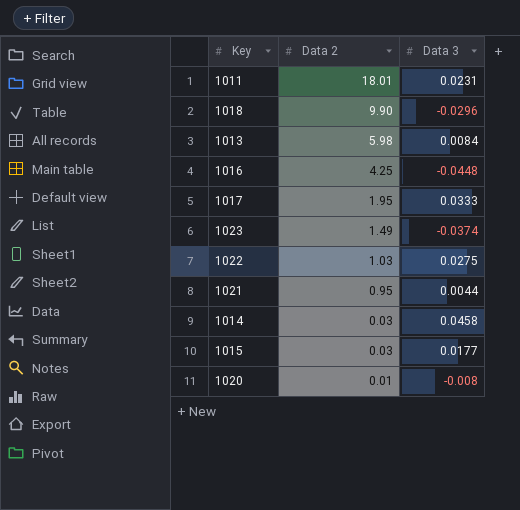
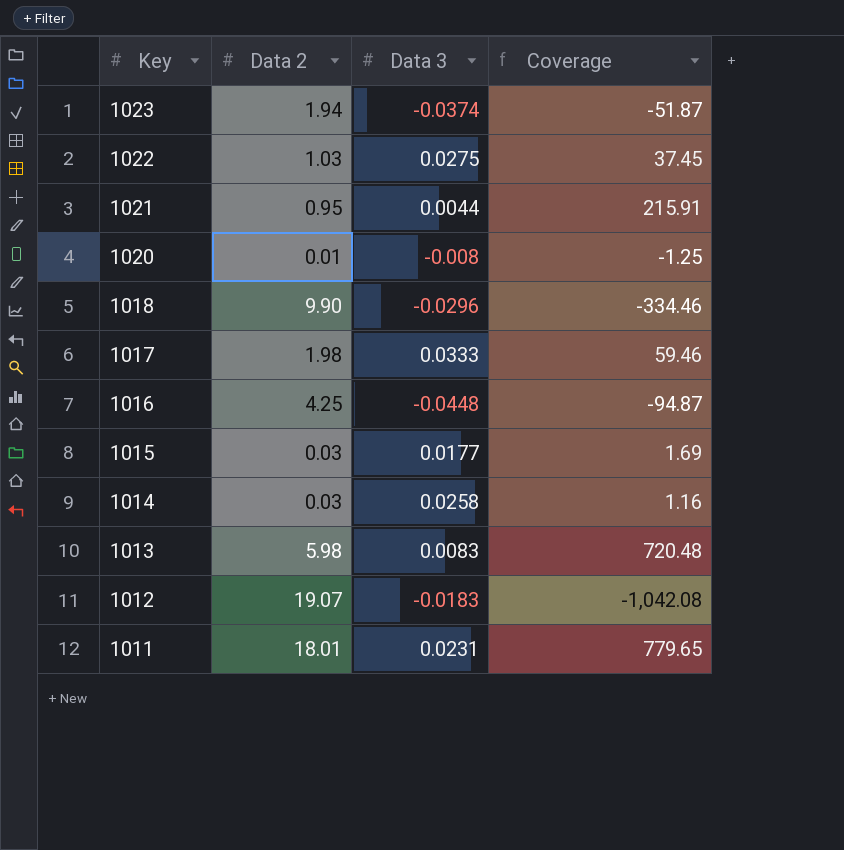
row order: Data 2 descending -> Key descending
column Coverage | formula: none -> [Data 2] / [Data 3]
1023 | Data 2: 1.49 -> 1.94
1017 | Data 2: 1.95 -> 1.98
1014 | Data 3: 0.0458 -> 0.0258
1013 | Data 3: 0.0084 -> 0.0083
row 1012: none -> 19.07 | -0.0183 | -1,042.08

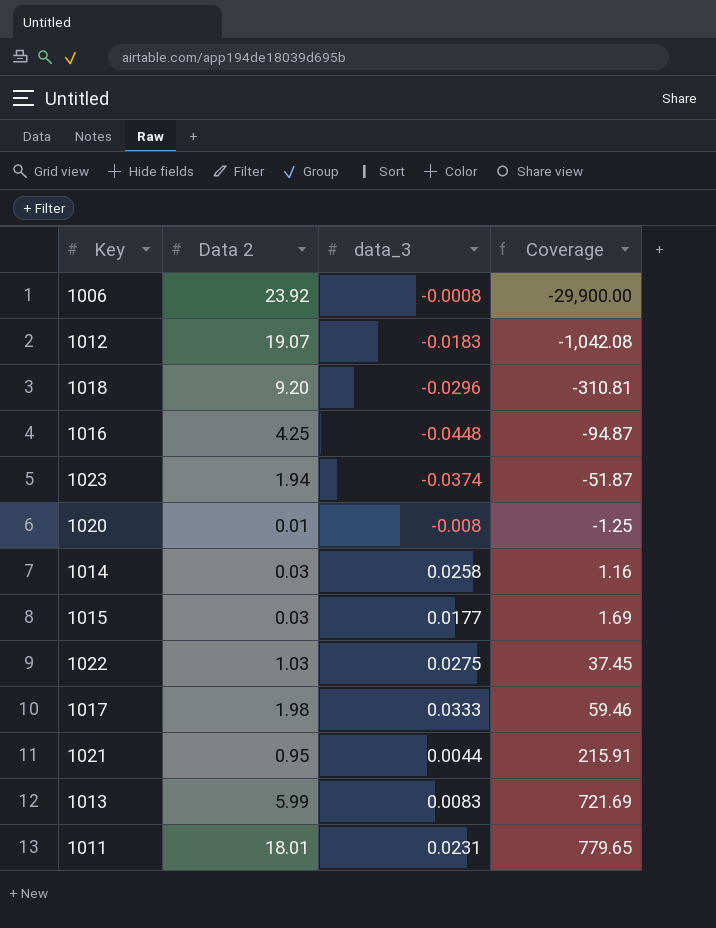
row order: Key descending -> Coverage ascending
column name: Data 3 -> data_3
row 1006: none -> 23.92 | -0.0008 | -29,900.00
1018 | Data 2: 9.90 -> 9.20
1018 | Coverage: -334.46 -> -310.81
1013 | Data 2: 5.98 -> 5.99
1013 | Coverage: 720.48 -> 721.69

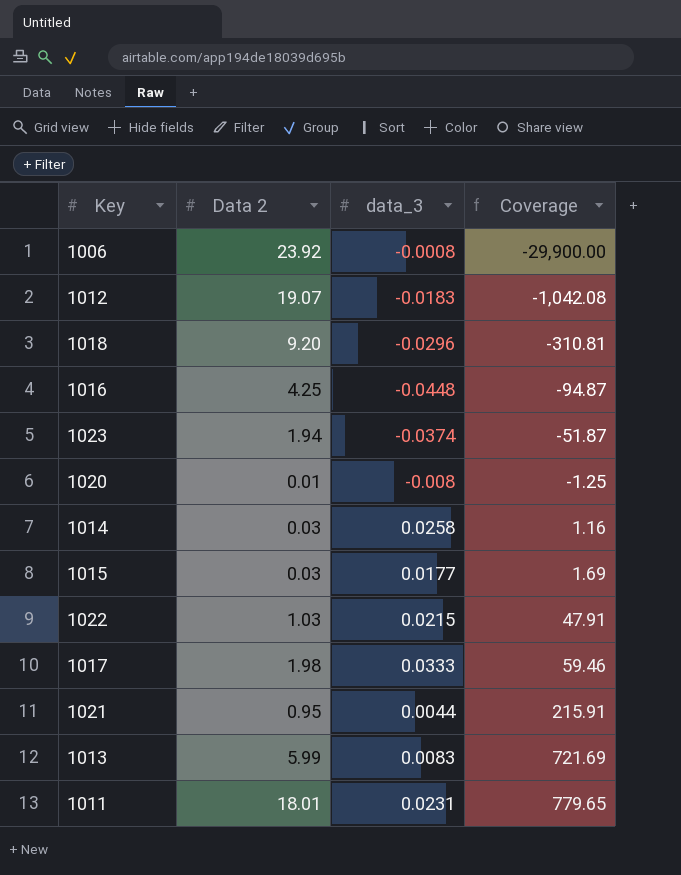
1022 | data_3: 0.0275 -> 0.0215
1022 | Coverage: 37.45 -> 47.91

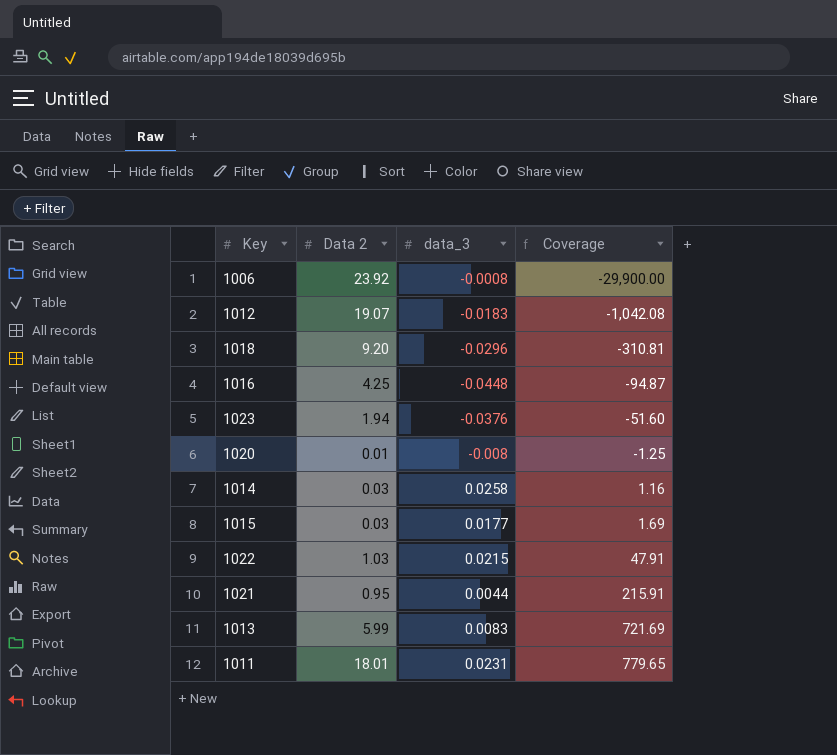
row 1017: 1.98 | 0.0333 | 59.46 -> none
1023 | data_3: -0.0374 -> -0.0376
1023 | Coverage: -51.87 -> -51.60

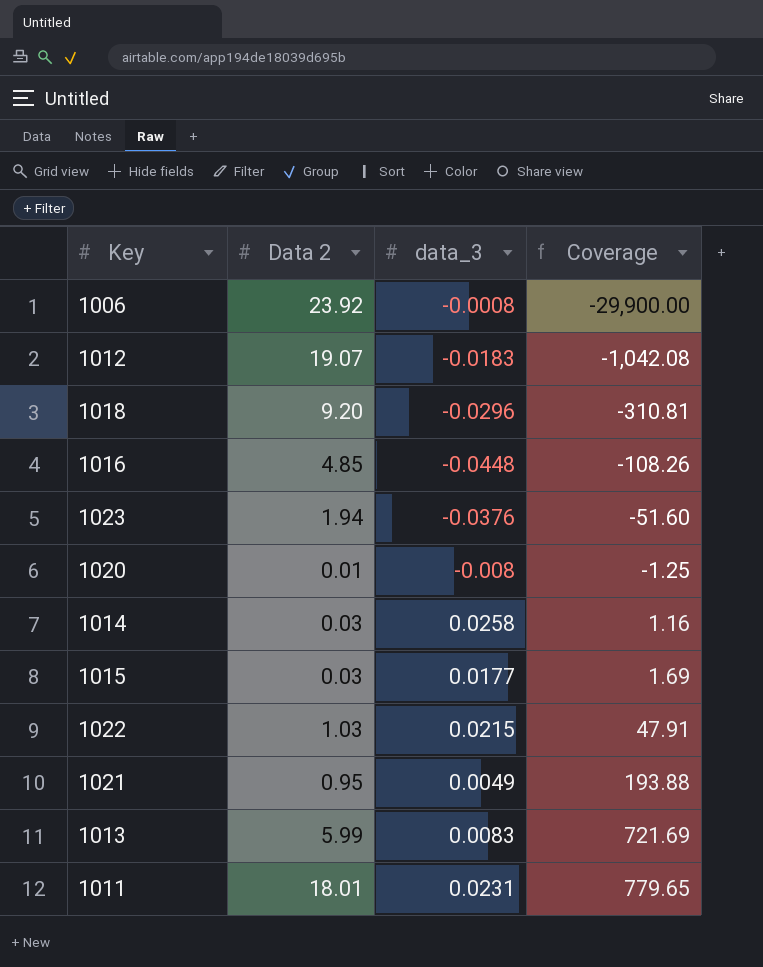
1016 | Data 2: 4.25 -> 4.85
1016 | Coverage: -94.87 -> -108.26
1021 | data_3: 0.0044 -> 0.0049
1021 | Coverage: 215.91 -> 193.88

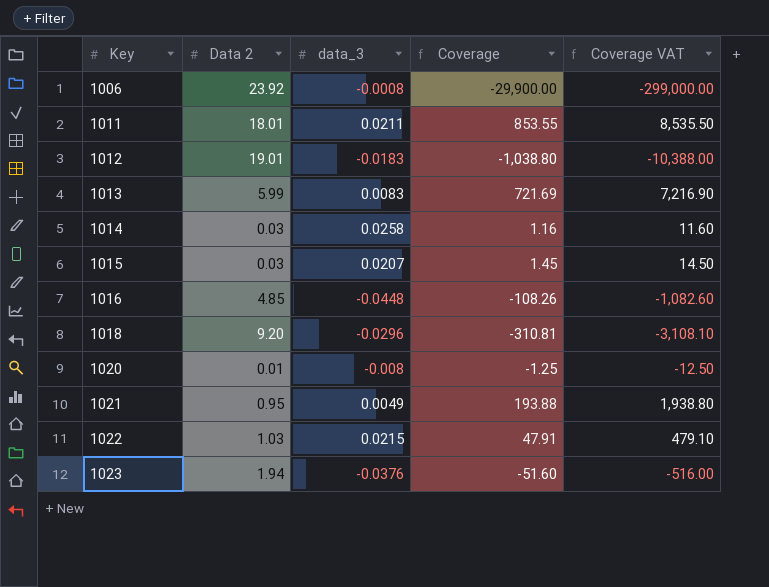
row order: Coverage ascending -> Key ascending
column Coverage VAT | formula: none -> [Coverage] * 10
1011 | data_3: 0.0231 -> 0.0211
1011 | Coverage: 779.65 -> 853.55
1012 | Data 2: 19.07 -> 19.01
1012 | Coverage: -1,042.08 -> -1,038.80
1015 | data_3: 0.0177 -> 0.0207
1015 | Coverage: 1.69 -> 1.45

